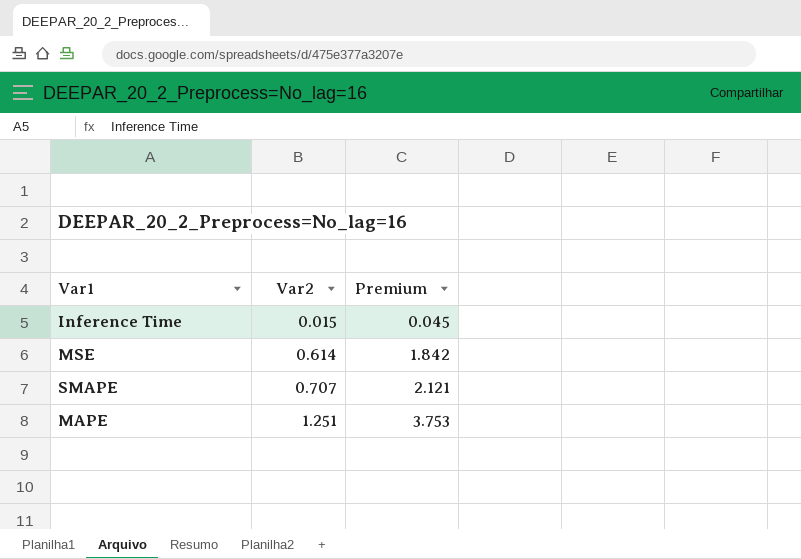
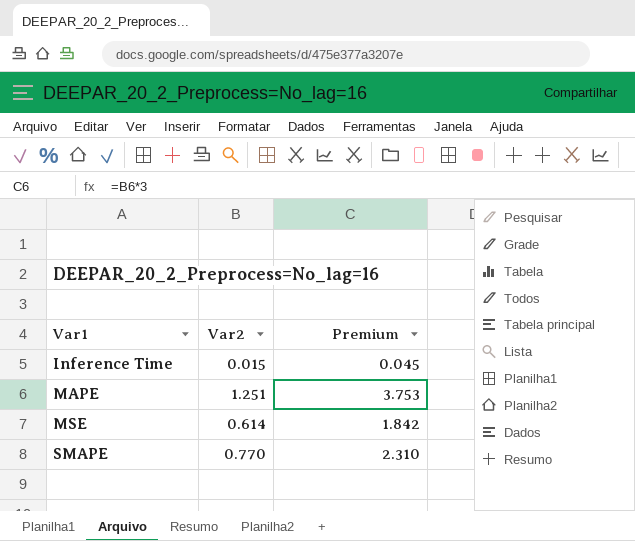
row order: Var2 ascending -> Var1 ascending
SMAPE | Var2: 0.707 -> 0.770
SMAPE | Premium: 2.121 -> 2.310

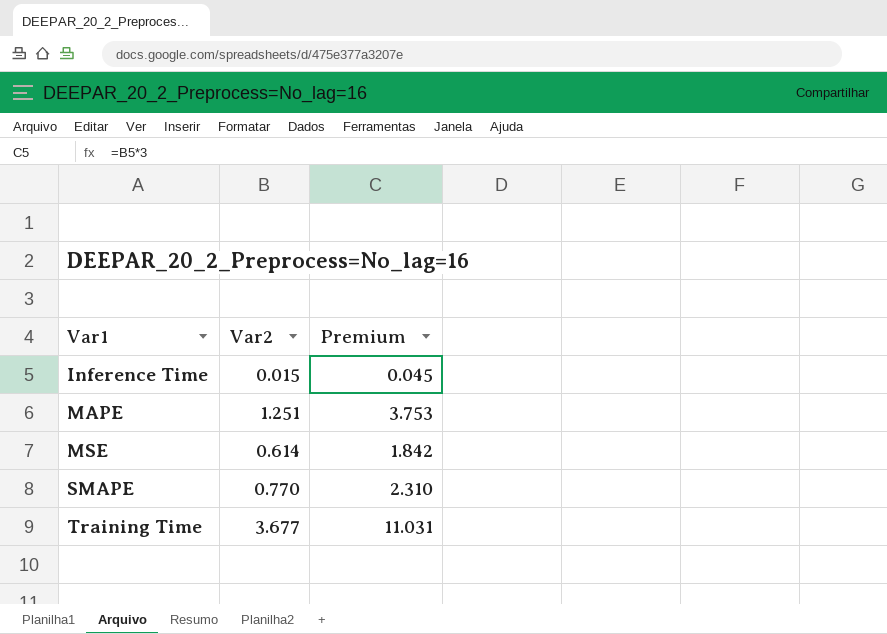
row Training Time: none -> 3.677 | 11.031

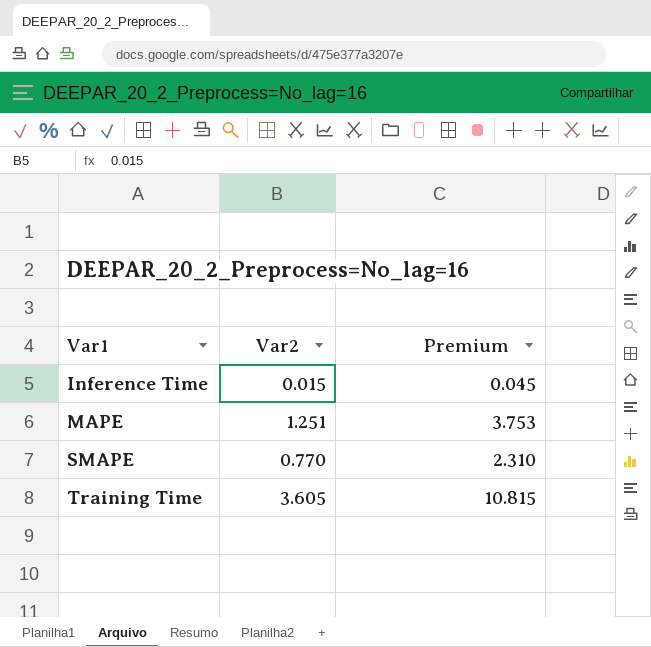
row MSE: 0.614 | 1.842 -> none
Training Time | Var2: 3.677 -> 3.605
Training Time | Premium: 11.031 -> 10.815

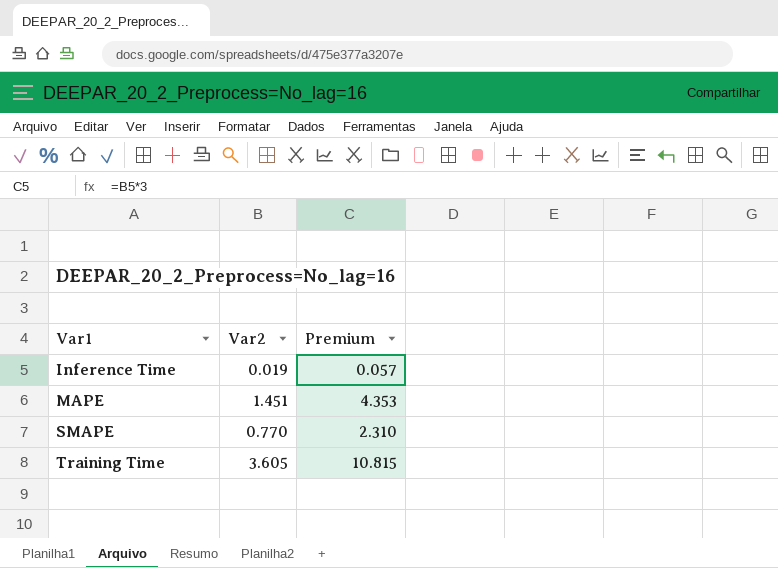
Inference Time | Var2: 0.015 -> 0.019
Inference Time | Premium: 0.045 -> 0.057
MAPE | Var2: 1.251 -> 1.451
MAPE | Premium: 3.753 -> 4.353

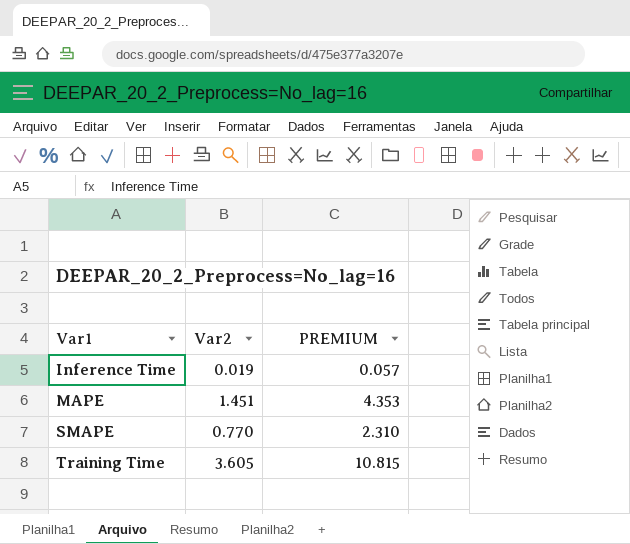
column name: Premium -> PREMIUM

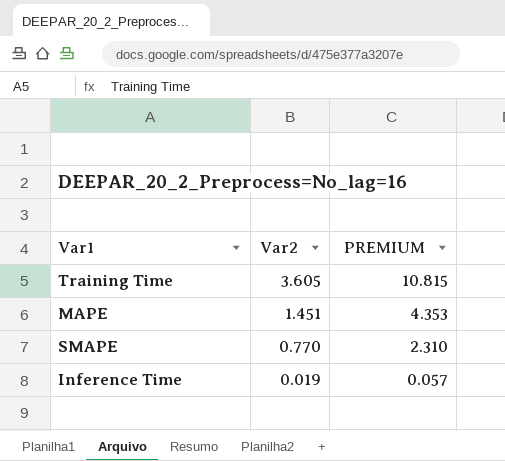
row order: Var1 ascending -> Var2 descending

